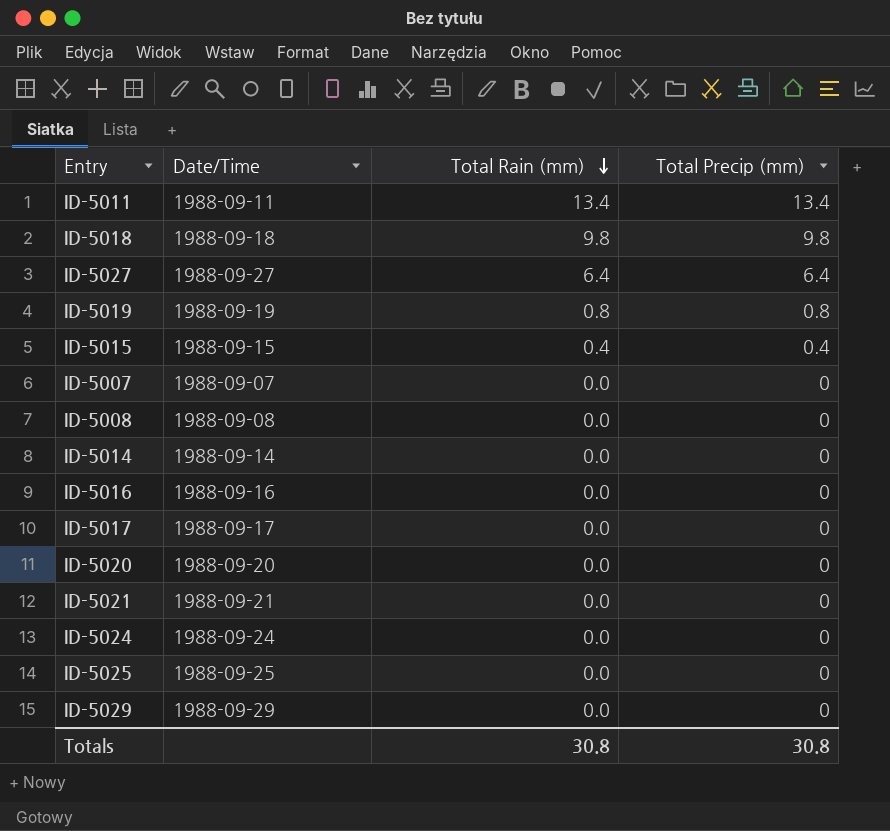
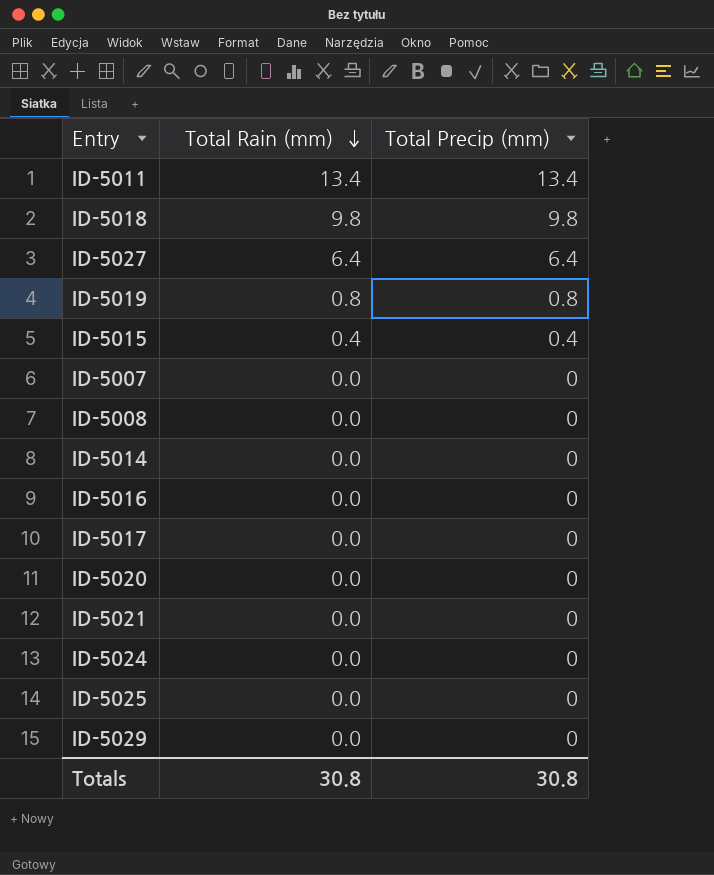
column Date/Time | position: 2 -> none

